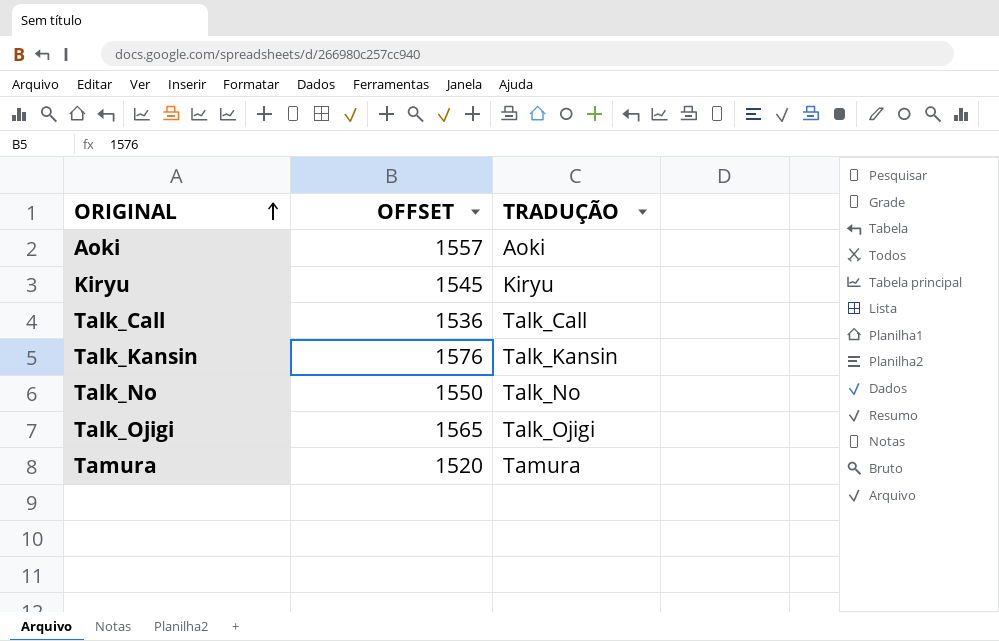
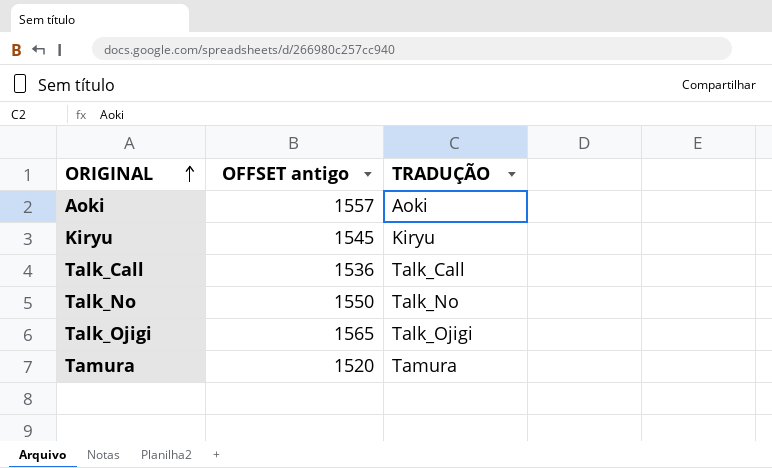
column name: OFFSET -> OFFSET antigo
row Talk_Kansin: 1576 | Talk_Kansin -> none

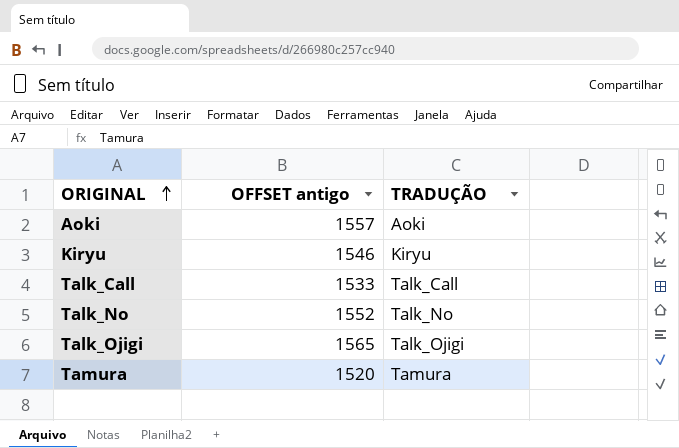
Kiryu | OFFSET antigo: 1545 -> 1546
Talk_Call | OFFSET antigo: 1536 -> 1533
Talk_No | OFFSET antigo: 1550 -> 1552

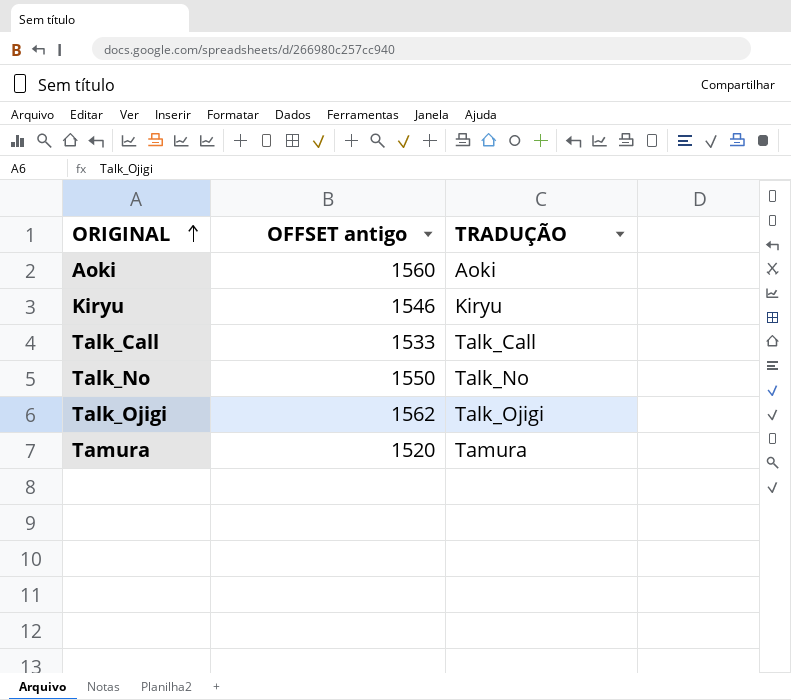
Aoki | OFFSET antigo: 1557 -> 1560
Talk_No | OFFSET antigo: 1552 -> 1550
Talk_Ojigi | OFFSET antigo: 1565 -> 1562

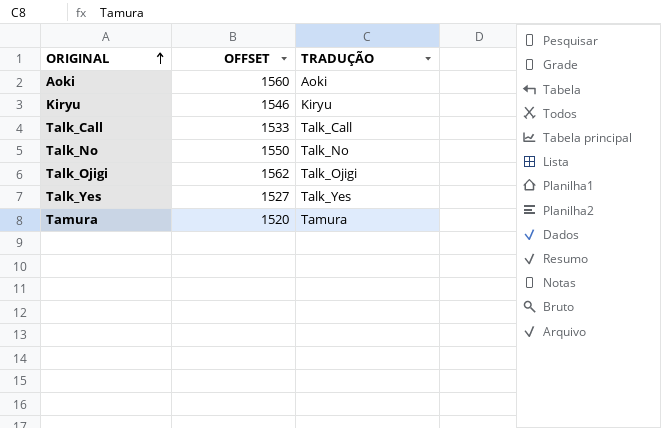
column name: OFFSET antigo -> OFFSET
row Talk_Yes: none -> 1527 | Talk_Yes

